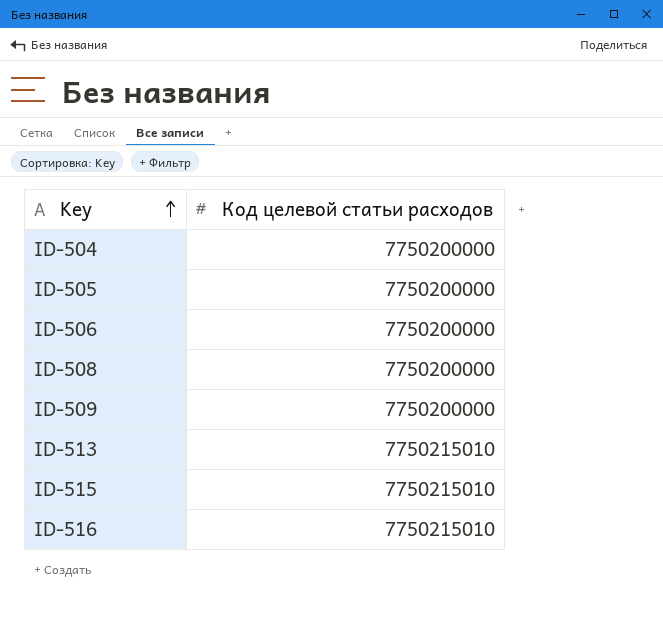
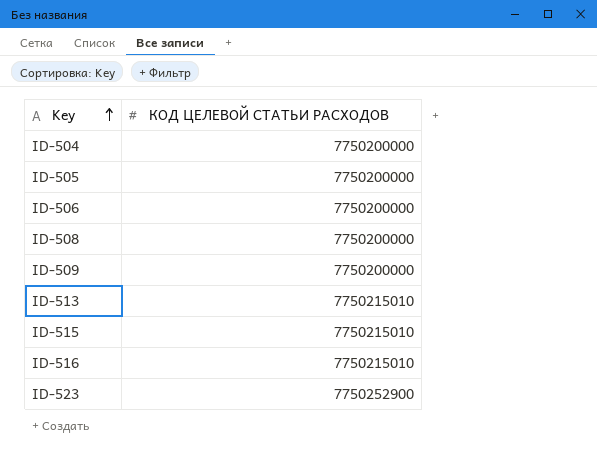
column name: Код целевой статьи расходов -> КОД ЦЕЛЕВОЙ СТАТЬИ РАСХОДОВ
row ID-523: none -> 7750252900

